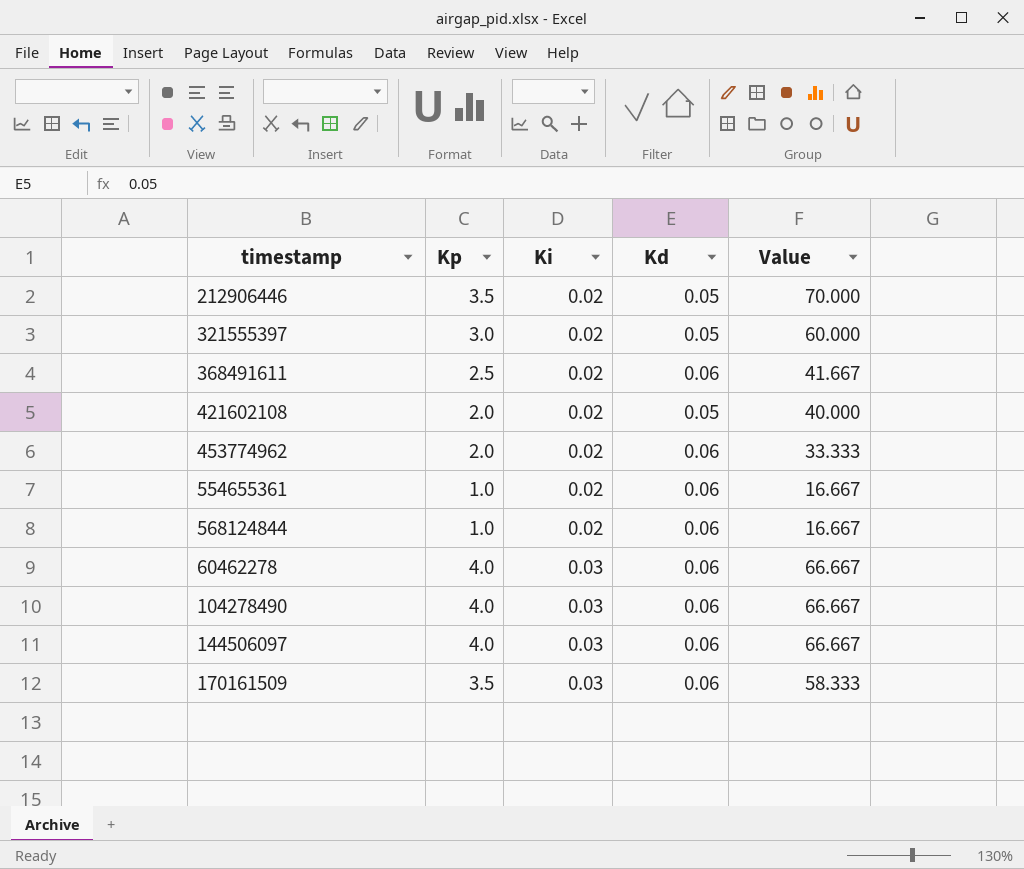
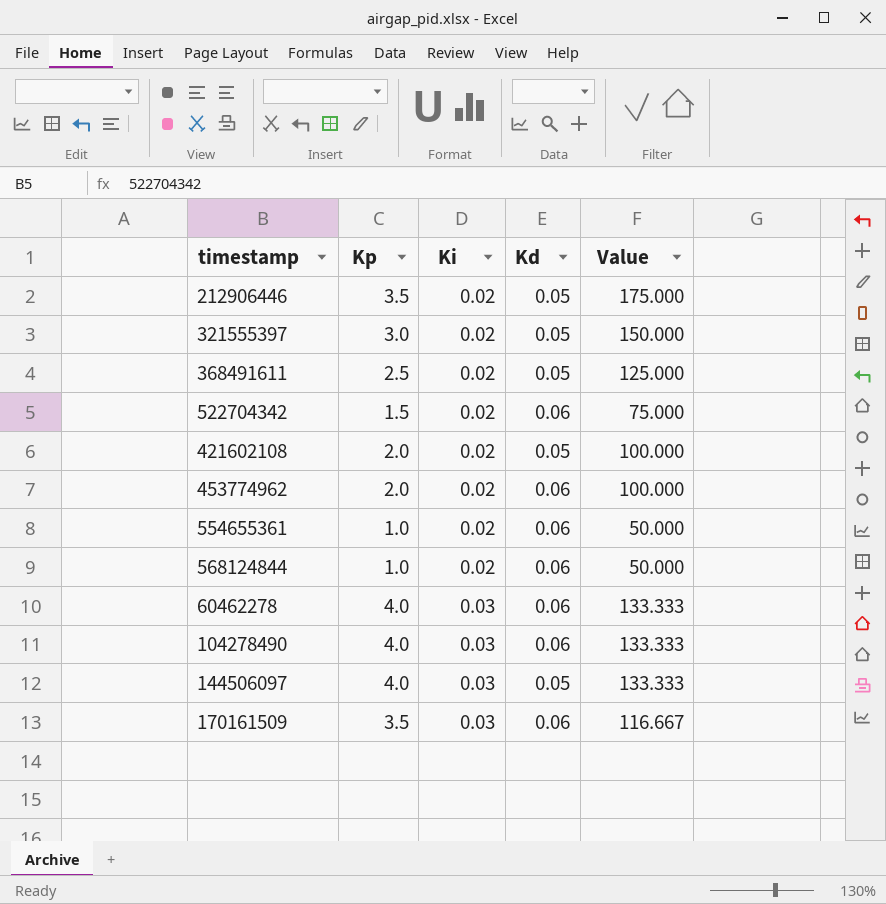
column Value | formula: [Kp] / [Kd] -> [Kp] / [Ki]
368491611 | Kd: 0.06 -> 0.05
row 522704342: none -> 1.5 | 0.02 | 0.06 | 75.000
144506097 | Kd: 0.06 -> 0.05

